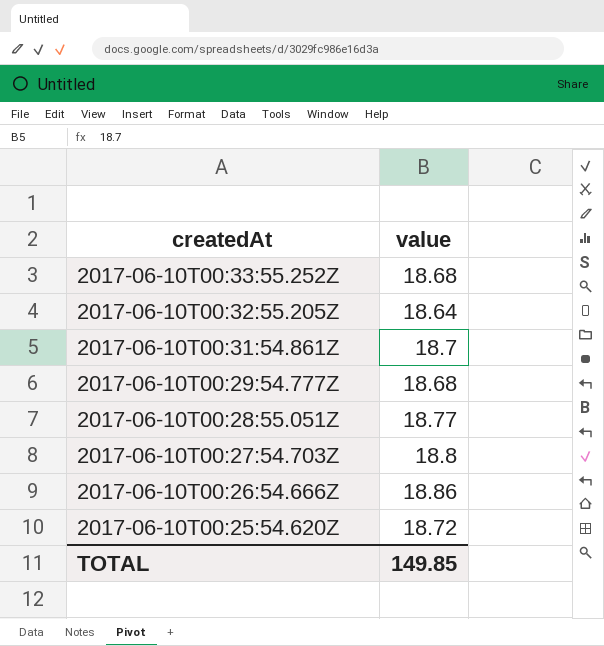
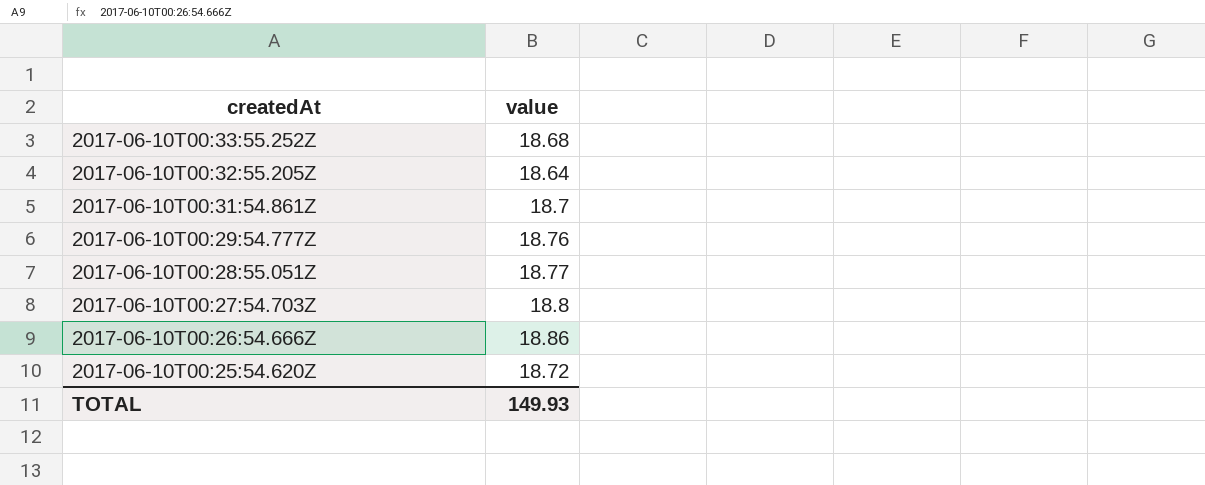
2017-06-10T00:29:54.777Z | value: 18.68 -> 18.76
TOTAL | value: 149.85 -> 149.93

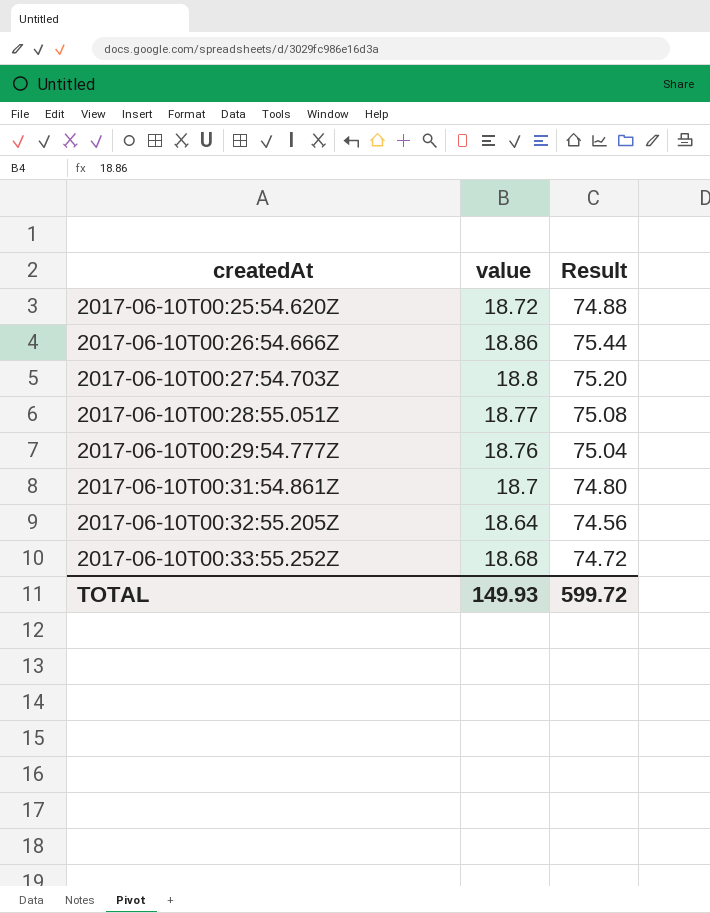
row order: createdAt descending -> createdAt ascending
column Result | formula: none -> [value] * 4

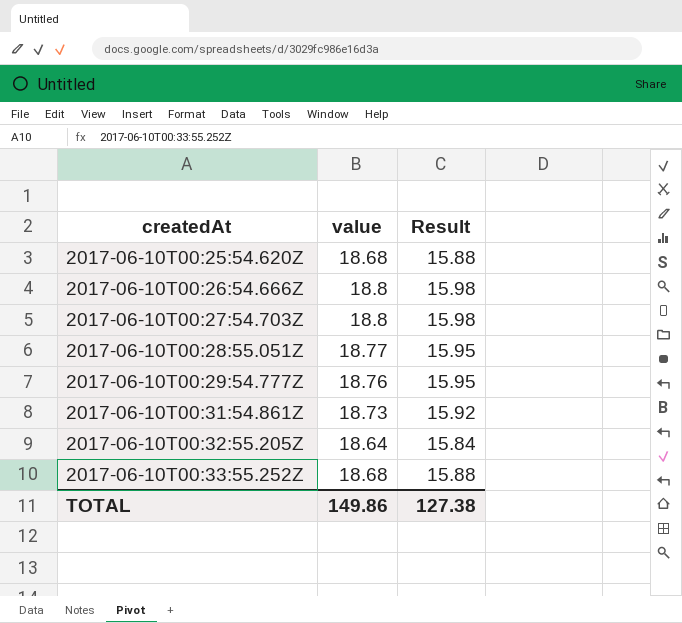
column Result | formula: [value] * 4 -> [value] * 0.85
2017-06-10T00:25:54.620Z | value: 18.72 -> 18.68
2017-06-10T00:26:54.666Z | value: 18.86 -> 18.8
2017-06-10T00:31:54.861Z | value: 18.7 -> 18.73
TOTAL | value: 149.93 -> 149.86
TOTAL | Result: 599.72 -> 127.38

